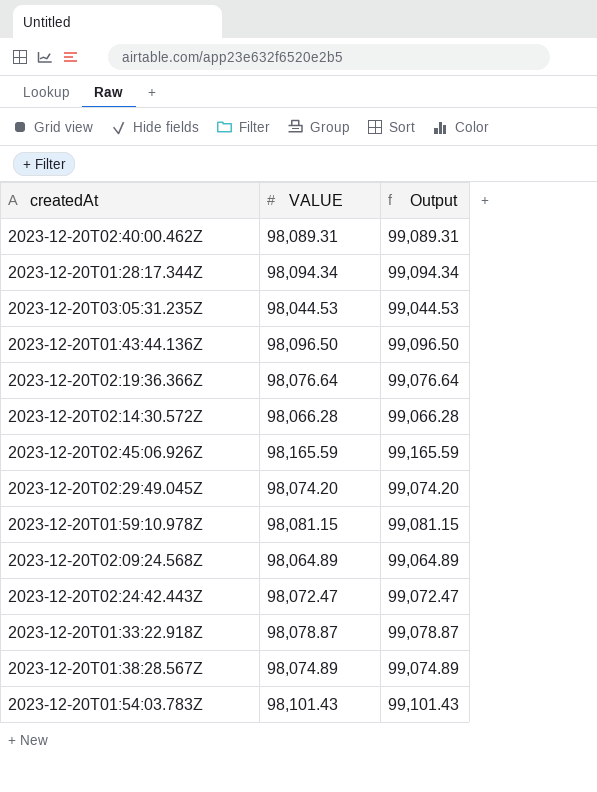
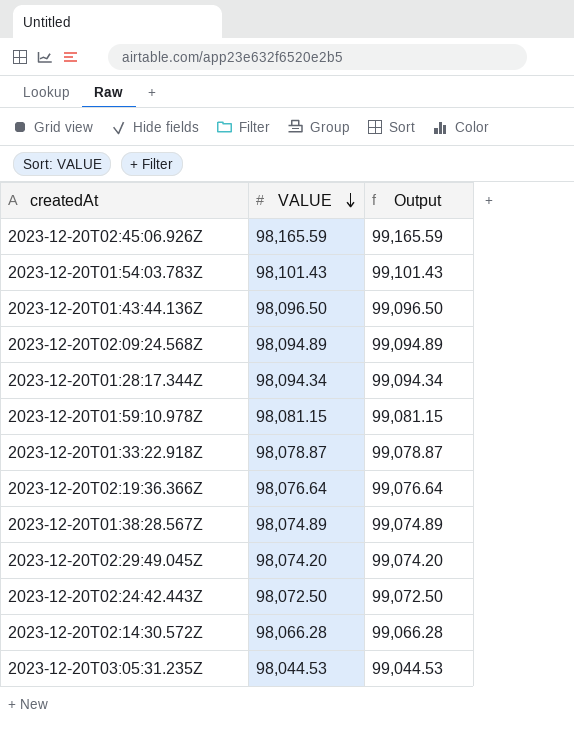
row order: none -> VALUE descending
row 2023-12-20T02:40:00.462Z: 98,089.31 | 99,089.31 -> none
2023-12-20T02:09:24.568Z | VALUE: 98,064.89 -> 98,094.89
2023-12-20T02:09:24.568Z | Output: 99,064.89 -> 99,094.89
2023-12-20T02:24:42.443Z | VALUE: 98,072.47 -> 98,072.50
2023-12-20T02:24:42.443Z | Output: 99,072.47 -> 99,072.50

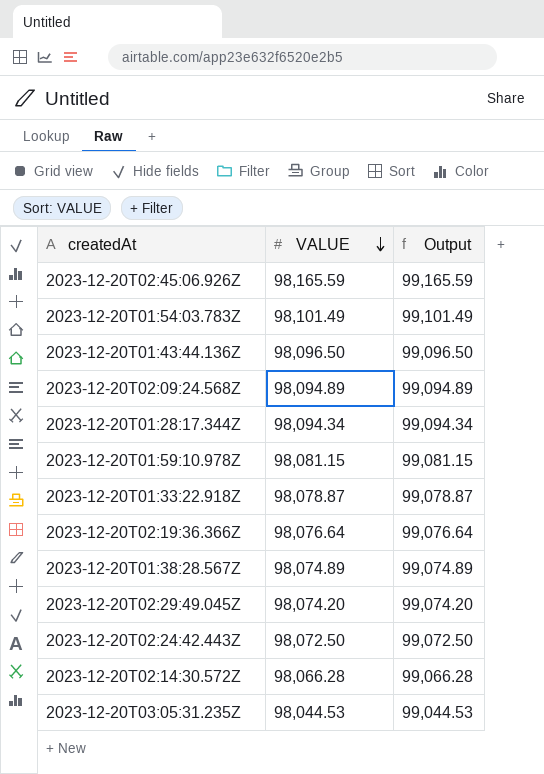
2023-12-20T01:54:03.783Z | VALUE: 98,101.43 -> 98,101.49
2023-12-20T01:54:03.783Z | Output: 99,101.43 -> 99,101.49

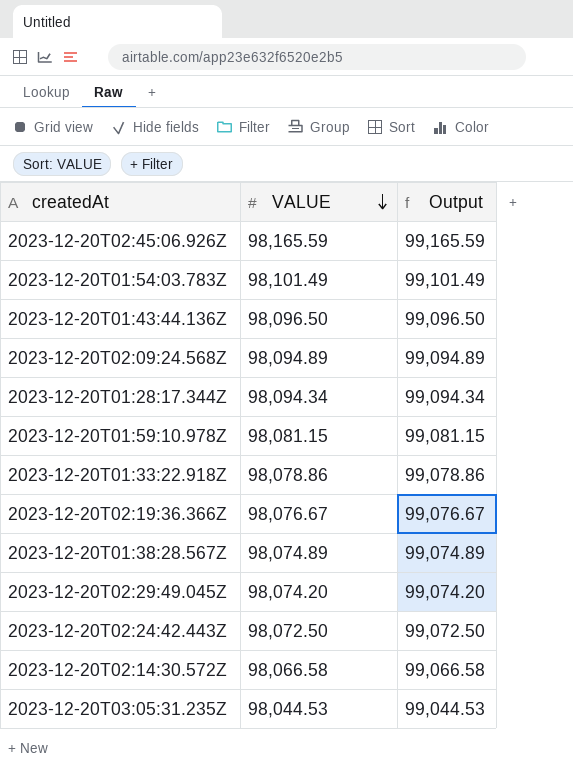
2023-12-20T01:33:22.918Z | VALUE: 98,078.87 -> 98,078.86
2023-12-20T01:33:22.918Z | Output: 99,078.87 -> 99,078.86
2023-12-20T02:19:36.366Z | VALUE: 98,076.64 -> 98,076.67
2023-12-20T02:19:36.366Z | Output: 99,076.64 -> 99,076.67
2023-12-20T02:14:30.572Z | VALUE: 98,066.28 -> 98,066.58
2023-12-20T02:14:30.572Z | Output: 99,066.28 -> 99,066.58

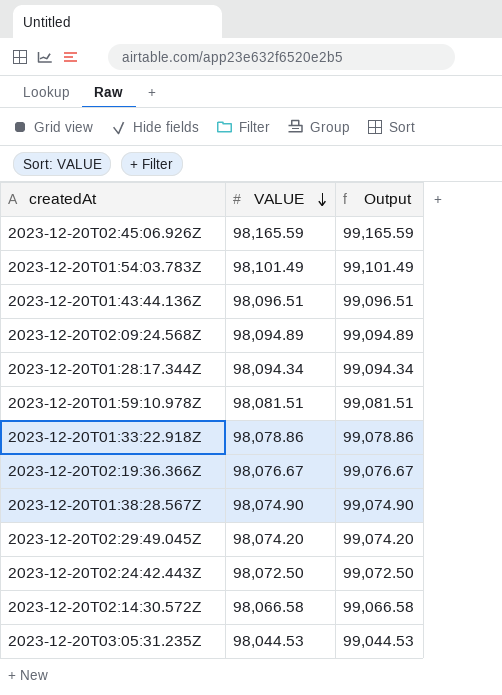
2023-12-20T01:43:44.136Z | VALUE: 98,096.50 -> 98,096.51
2023-12-20T01:43:44.136Z | Output: 99,096.50 -> 99,096.51
2023-12-20T01:59:10.978Z | VALUE: 98,081.15 -> 98,081.51
2023-12-20T01:59:10.978Z | Output: 99,081.15 -> 99,081.51
2023-12-20T01:38:28.567Z | VALUE: 98,074.89 -> 98,074.90
2023-12-20T01:38:28.567Z | Output: 99,074.89 -> 99,074.90

